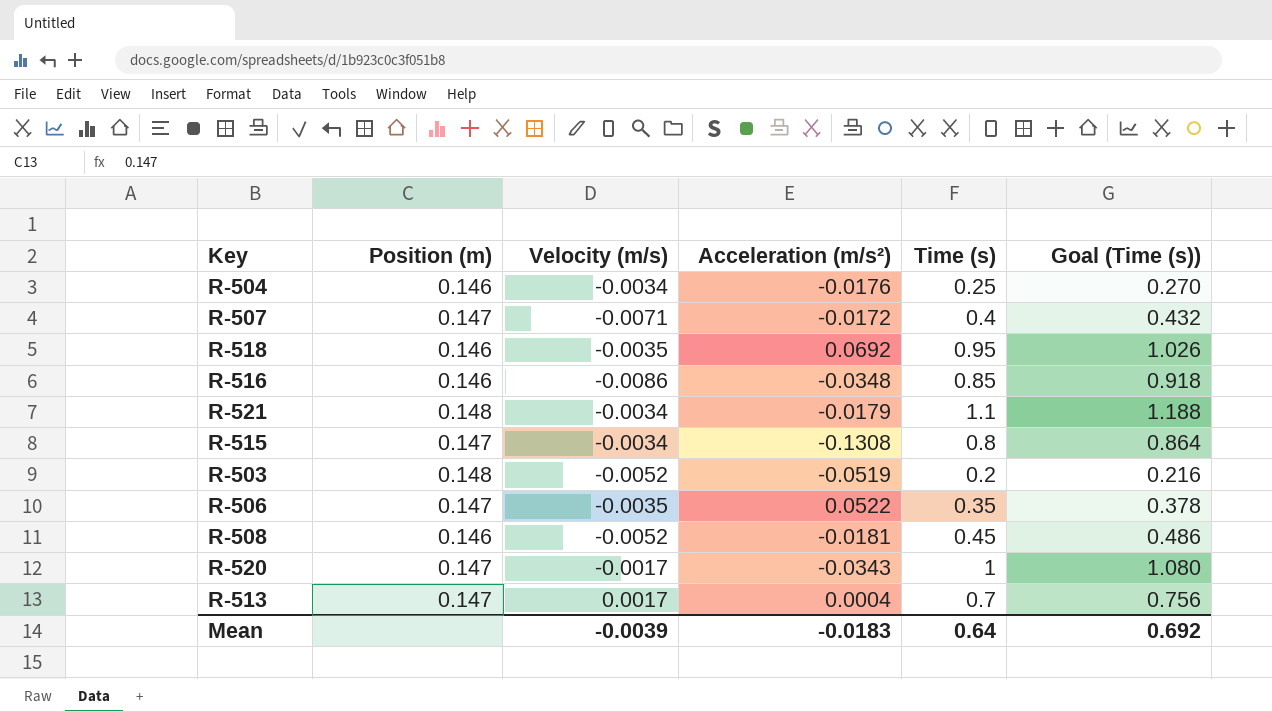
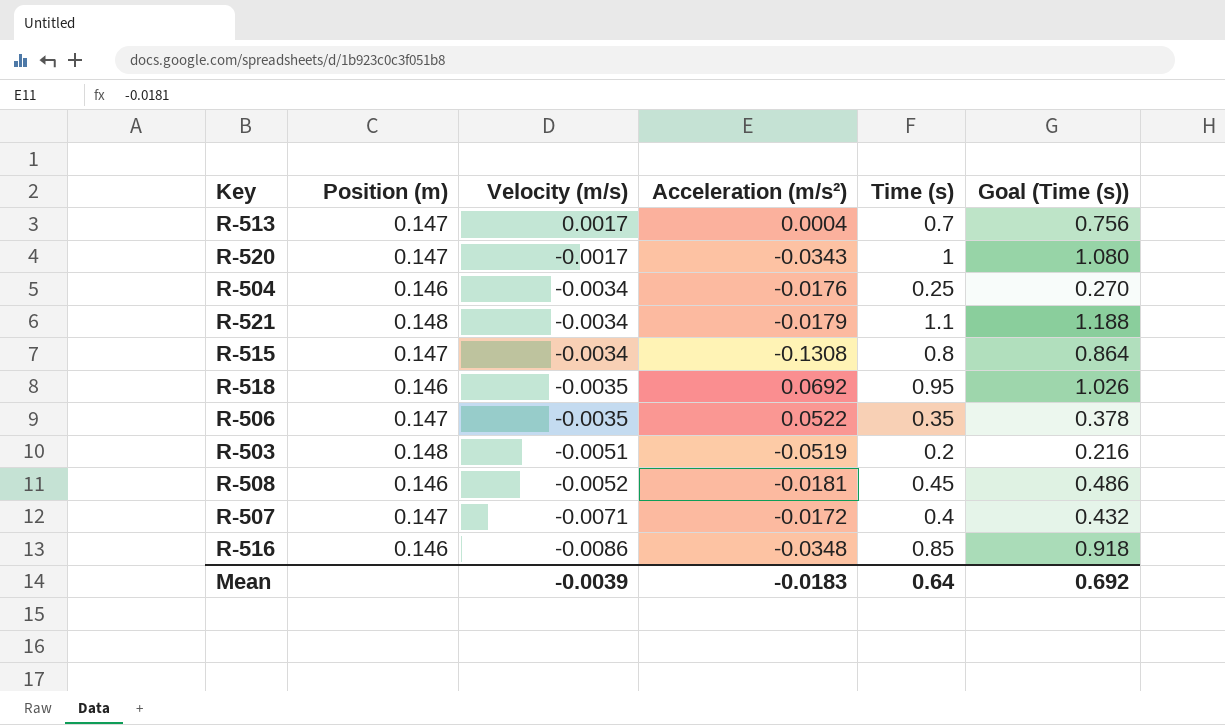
row order: none -> Velocity (m/s) descending
R-503 | Velocity (m/s): -0.0052 -> -0.0051

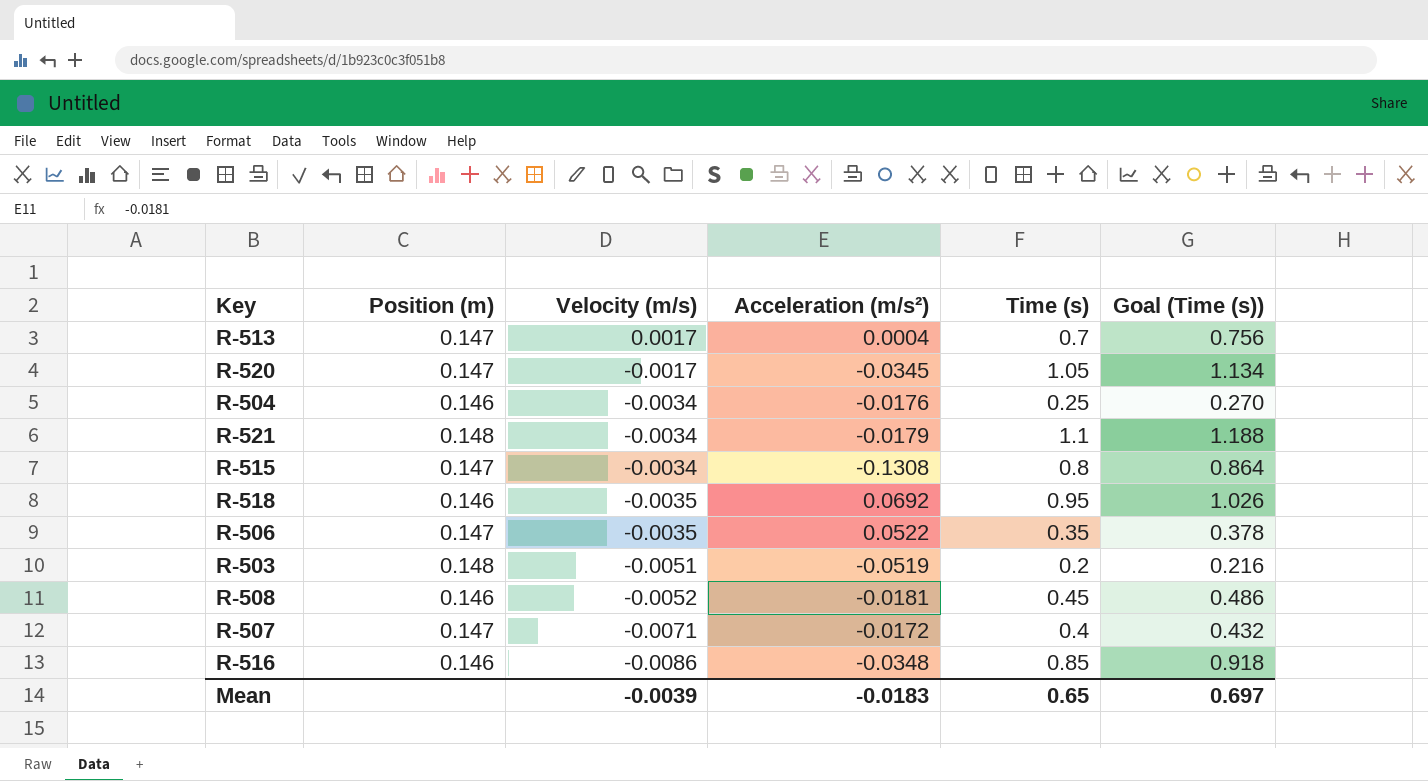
R-520 | Acceleration (m/s²): -0.0343 -> -0.0345
R-520 | Time (s): 1 -> 1.05
R-520 | Goal (Time (s)): 1.080 -> 1.134
Mean | Time (s): 0.64 -> 0.65
Mean | Goal (Time (s)): 0.692 -> 0.697

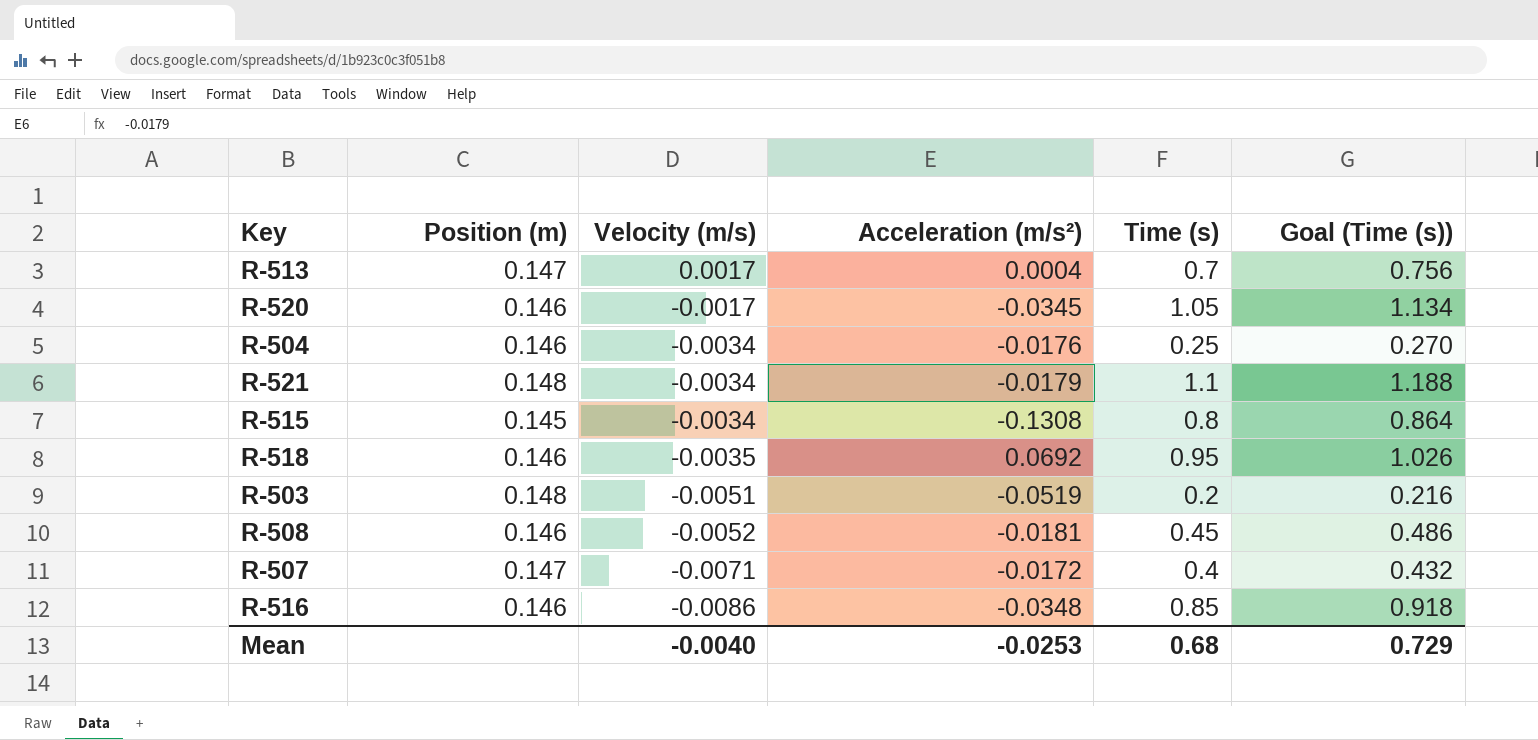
row R-506: 0.147 | -0.0035 | 0.0522 | 0.35 | 0.378 -> none
R-520 | Position (m): 0.147 -> 0.146
R-515 | Position (m): 0.147 -> 0.145
Mean | Velocity (m/s): -0.0039 -> -0.0040
Mean | Acceleration (m/s²): -0.0183 -> -0.0253
Mean | Time (s): 0.65 -> 0.68
Mean | Goal (Time (s)): 0.697 -> 0.729

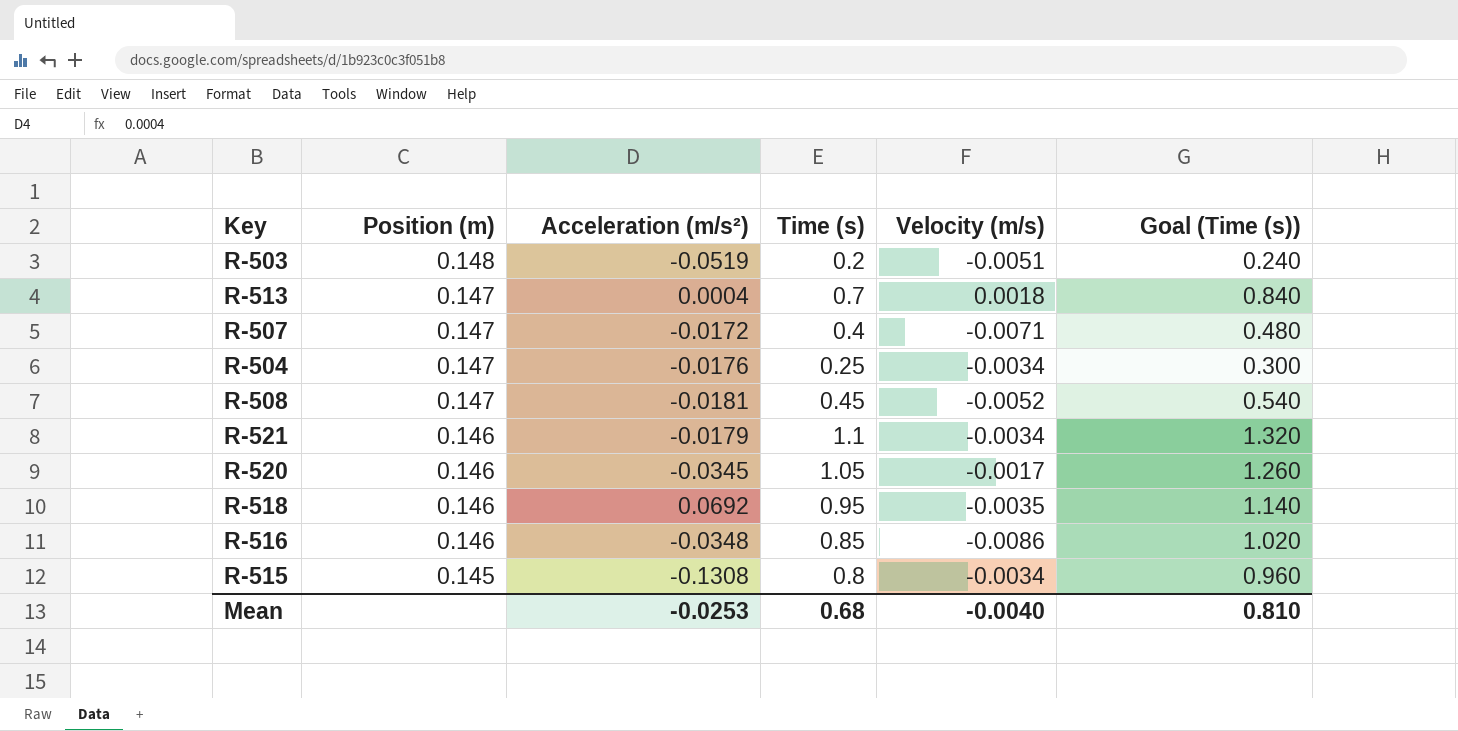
row order: Velocity (m/s) descending -> Position (m) descending
column Velocity (m/s) | position: 3 -> 5
column Goal (Time (s)) | formula: [Time (s)] * 1.08 -> [Time (s)] * 1.2
R-513 | Velocity (m/s): 0.0017 -> 0.0018
R-504 | Position (m): 0.146 -> 0.147
R-508 | Position (m): 0.146 -> 0.147
R-521 | Position (m): 0.148 -> 0.146
Mean | Goal (Time (s)): 0.729 -> 0.810

